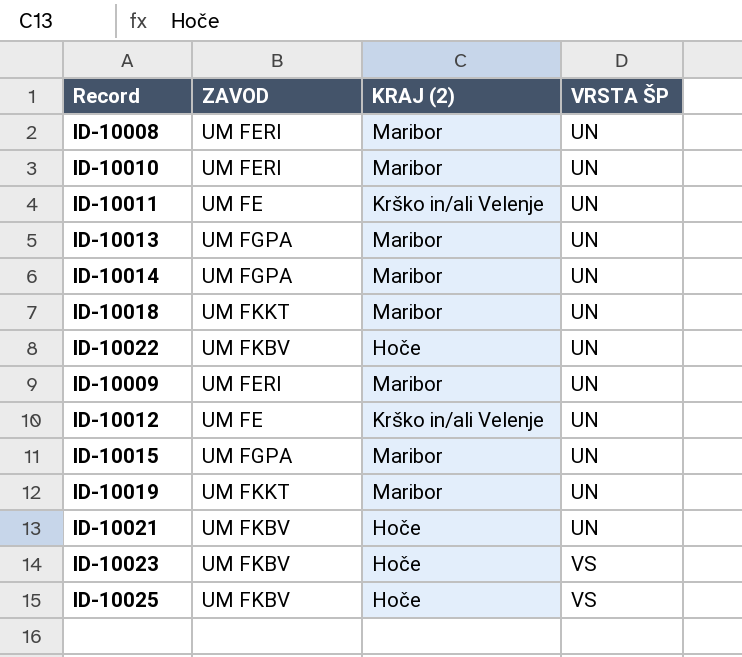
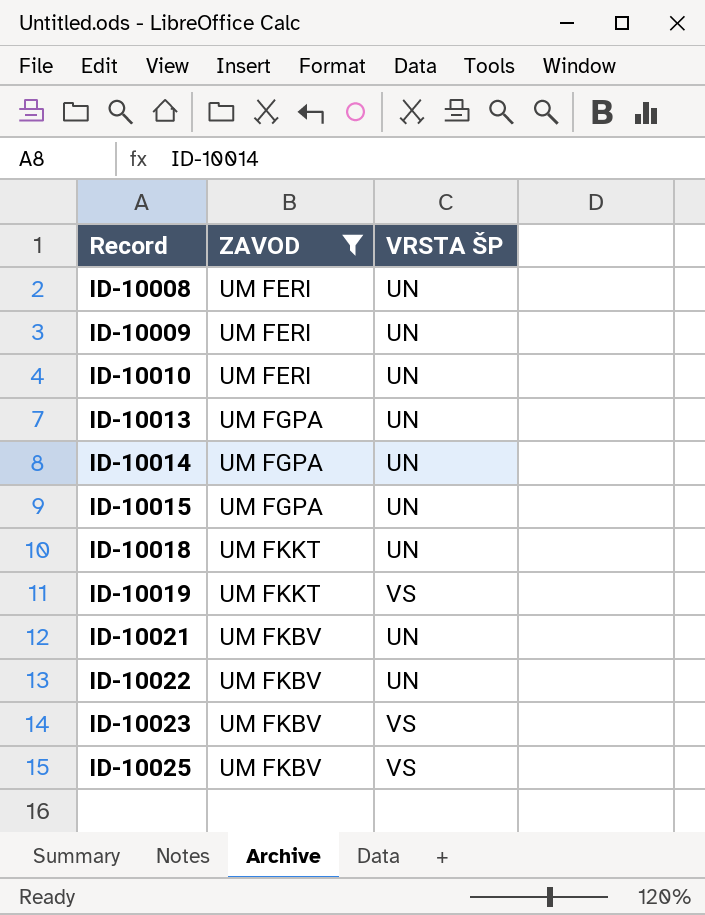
filter: none -> ZAVOD != UM FE
row order: VRSTA ŠP ascending -> Record ascending
column KRAJ (2) | position: 3 -> none
ID-10019 | VRSTA ŠP: UN -> VS

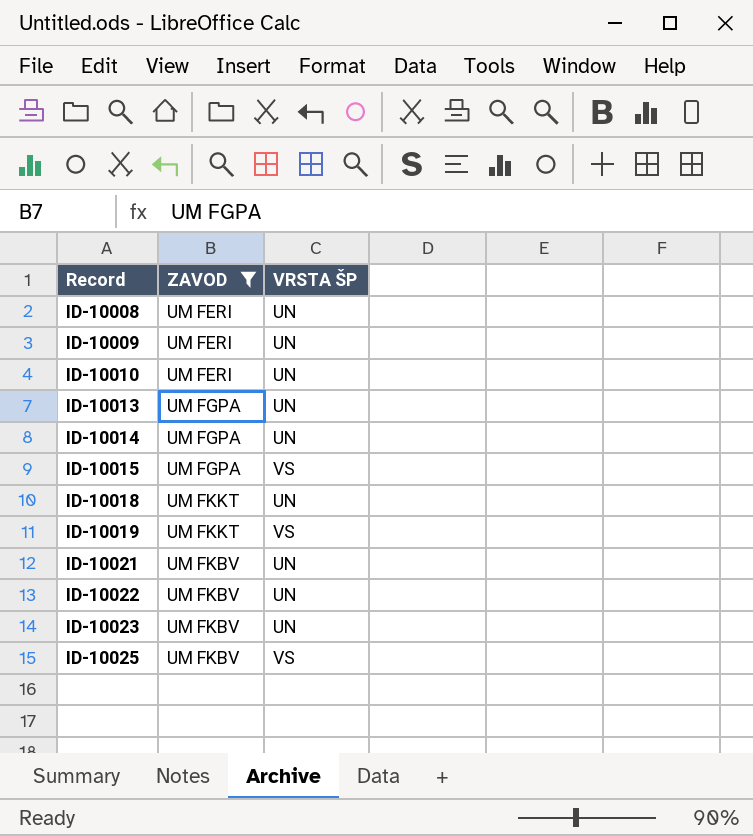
ID-10015 | VRSTA ŠP: UN -> VS
ID-10023 | VRSTA ŠP: VS -> UN

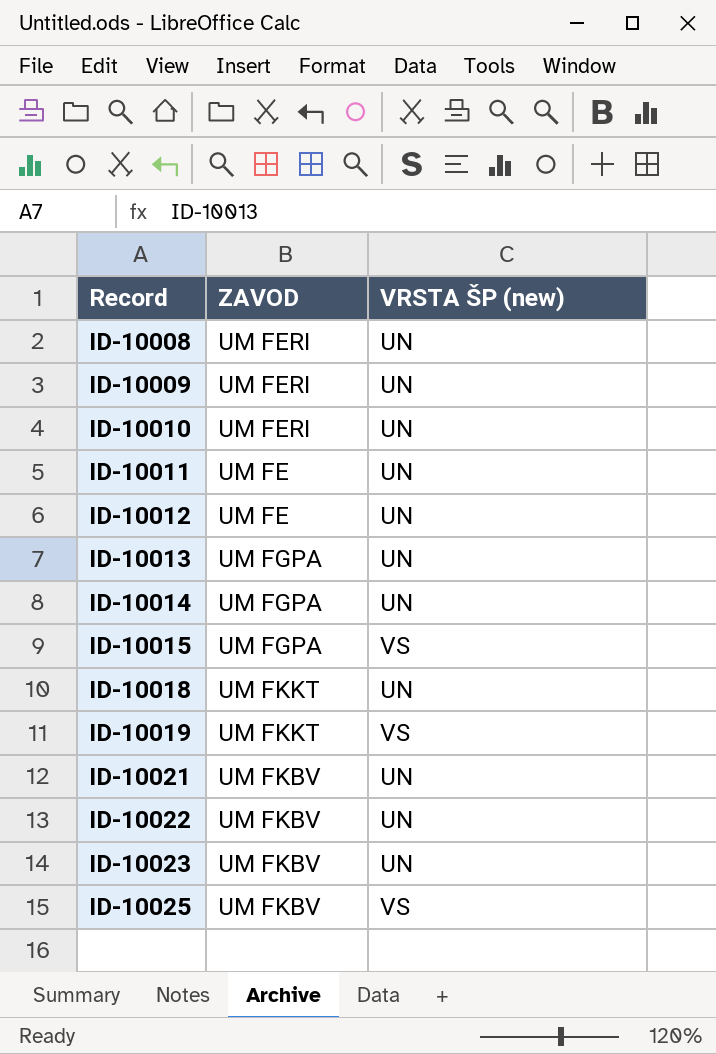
filter: ZAVOD != UM FE -> none
column name: VRSTA ŠP -> VRSTA ŠP (new)

